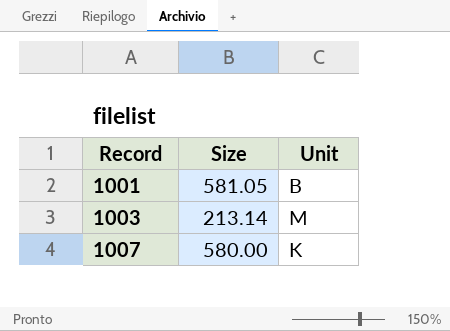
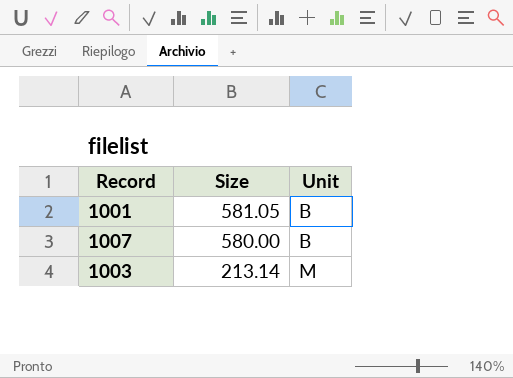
row order: Record ascending -> Size descending
1007 | Unit: K -> B

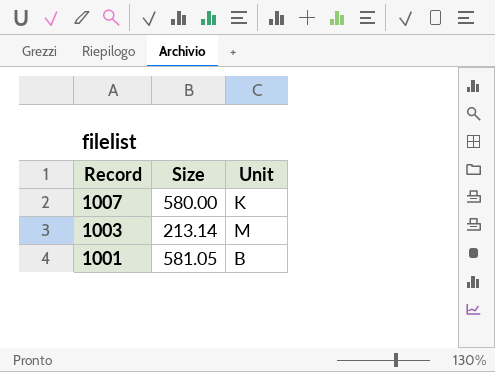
row order: Size descending -> Record descending
1007 | Unit: B -> K

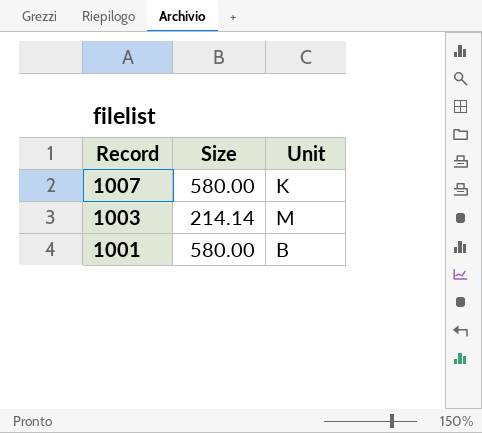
1003 | Size: 213.14 -> 214.14
1001 | Size: 581.05 -> 580.00

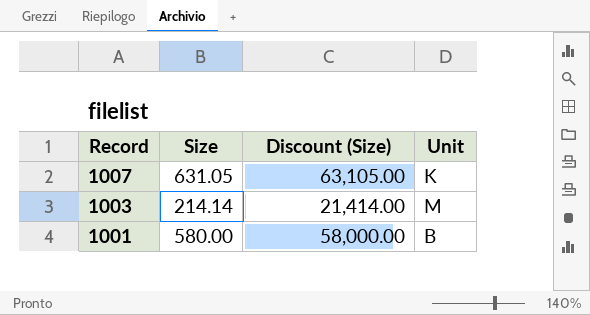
column Discount (Size) | formula: none -> [Size] * 100
1007 | Size: 580.00 -> 631.05

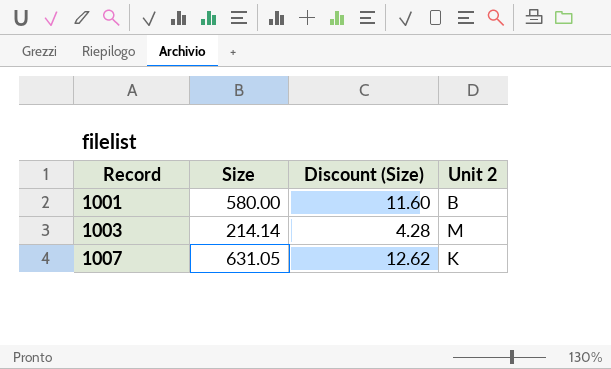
row order: Record descending -> Record ascending
column Discount (Size) | formula: [Size] * 100 -> [Size] * 0.02
column name: Unit -> Unit 2

